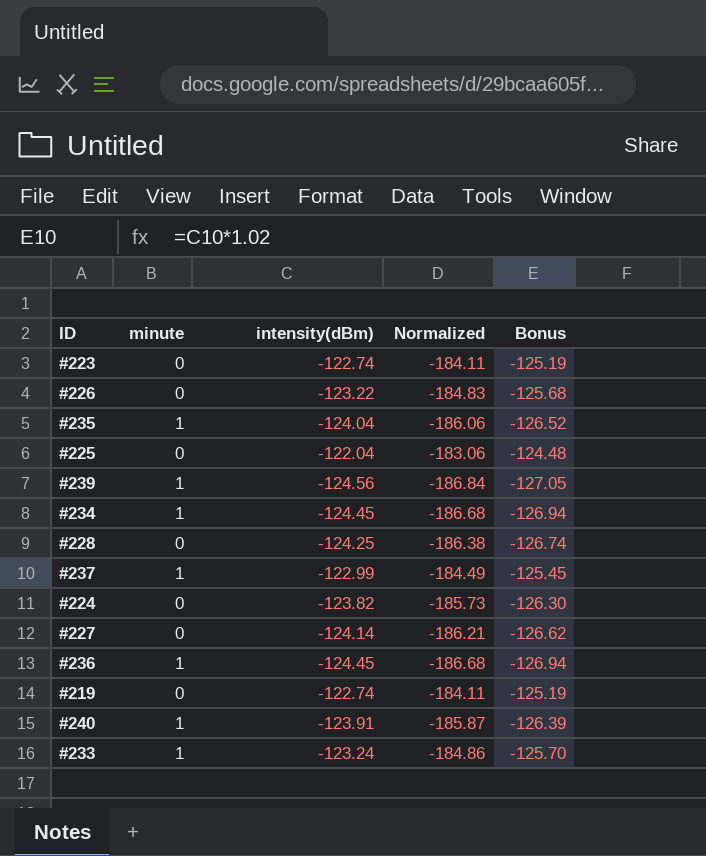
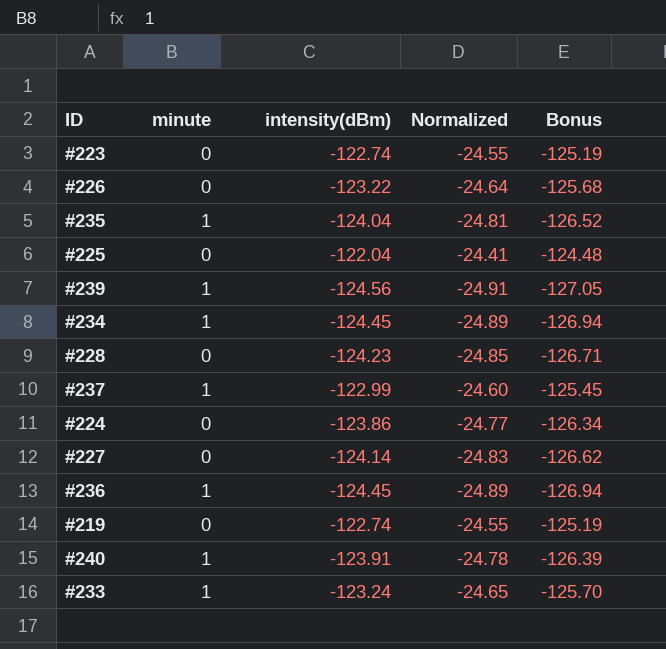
column Normalized | formula: [intensity(dBm)] * 1.5 -> [intensity(dBm)] * 0.2
#228 | intensity(dBm): -124.25 -> -124.23
#228 | Bonus: -126.74 -> -126.71
#224 | intensity(dBm): -123.82 -> -123.86
#224 | Bonus: -126.30 -> -126.34

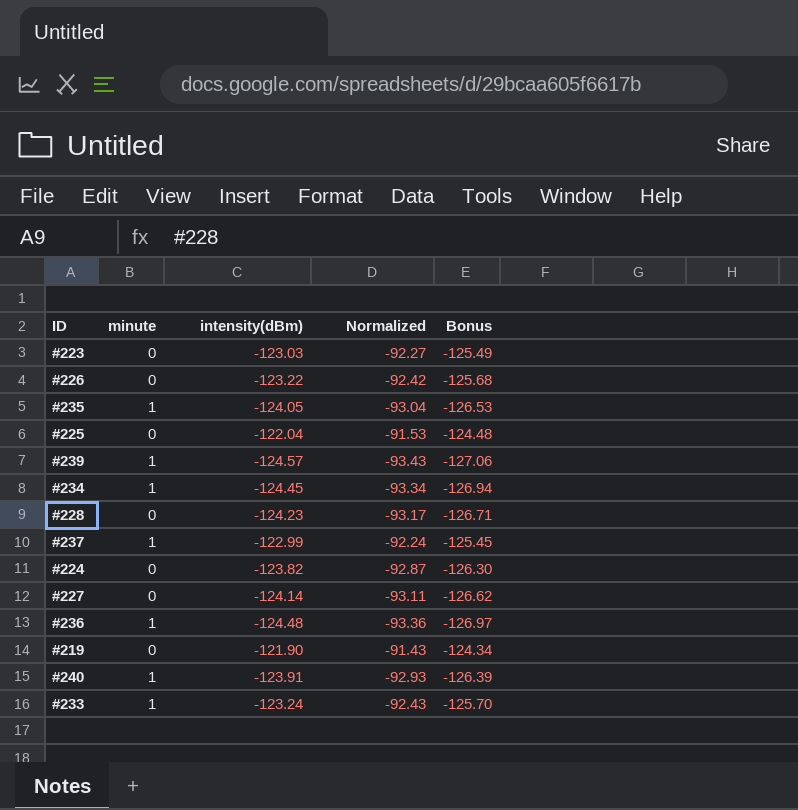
column Normalized | formula: [intensity(dBm)] * 0.2 -> [intensity(dBm)] * 0.75
#223 | intensity(dBm): -122.74 -> -123.03
#223 | Bonus: -125.19 -> -125.49
#235 | intensity(dBm): -124.04 -> -124.05
#235 | Bonus: -126.52 -> -126.53
#239 | intensity(dBm): -124.56 -> -124.57
#239 | Bonus: -127.05 -> -127.06
#224 | intensity(dBm): -123.86 -> -123.82
#224 | Bonus: -126.34 -> -126.30
#236 | intensity(dBm): -124.45 -> -124.48
#236 | Bonus: -126.94 -> -126.97
#219 | intensity(dBm): -122.74 -> -121.90
#219 | Bonus: -125.19 -> -124.34

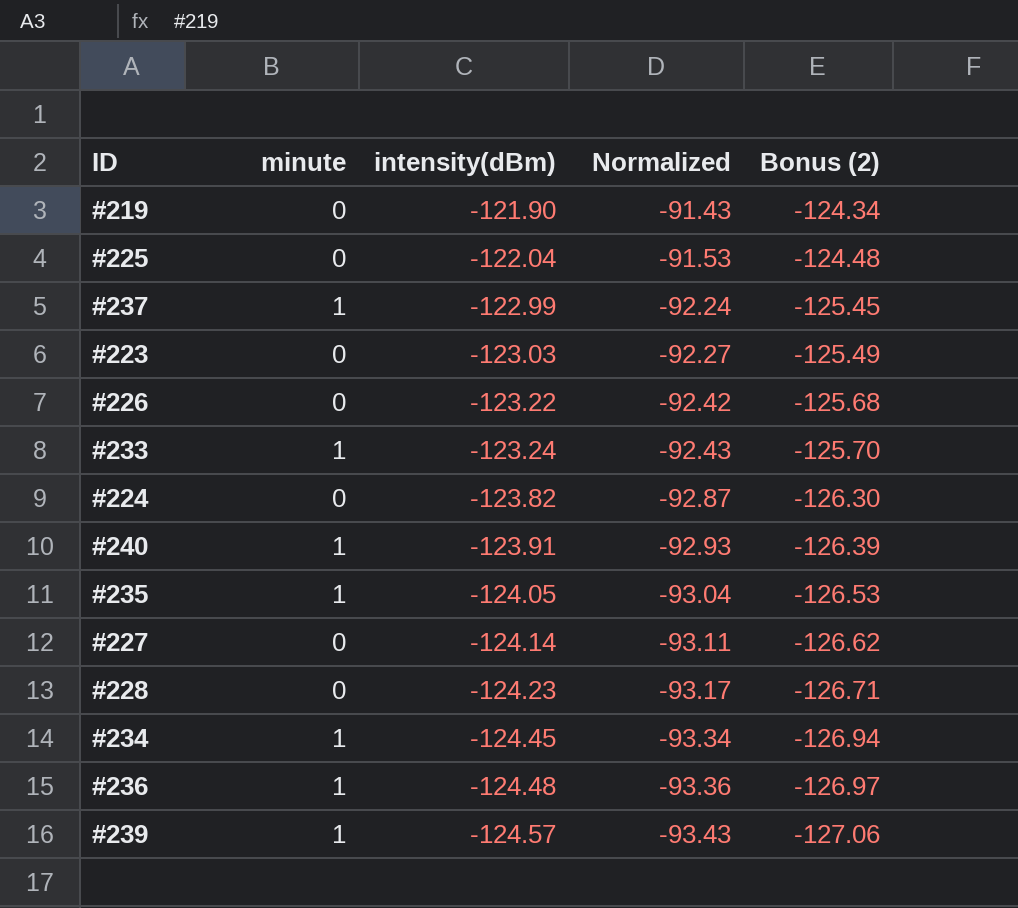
row order: none -> intensity(dBm) descending
column name: Bonus -> Bonus (2)

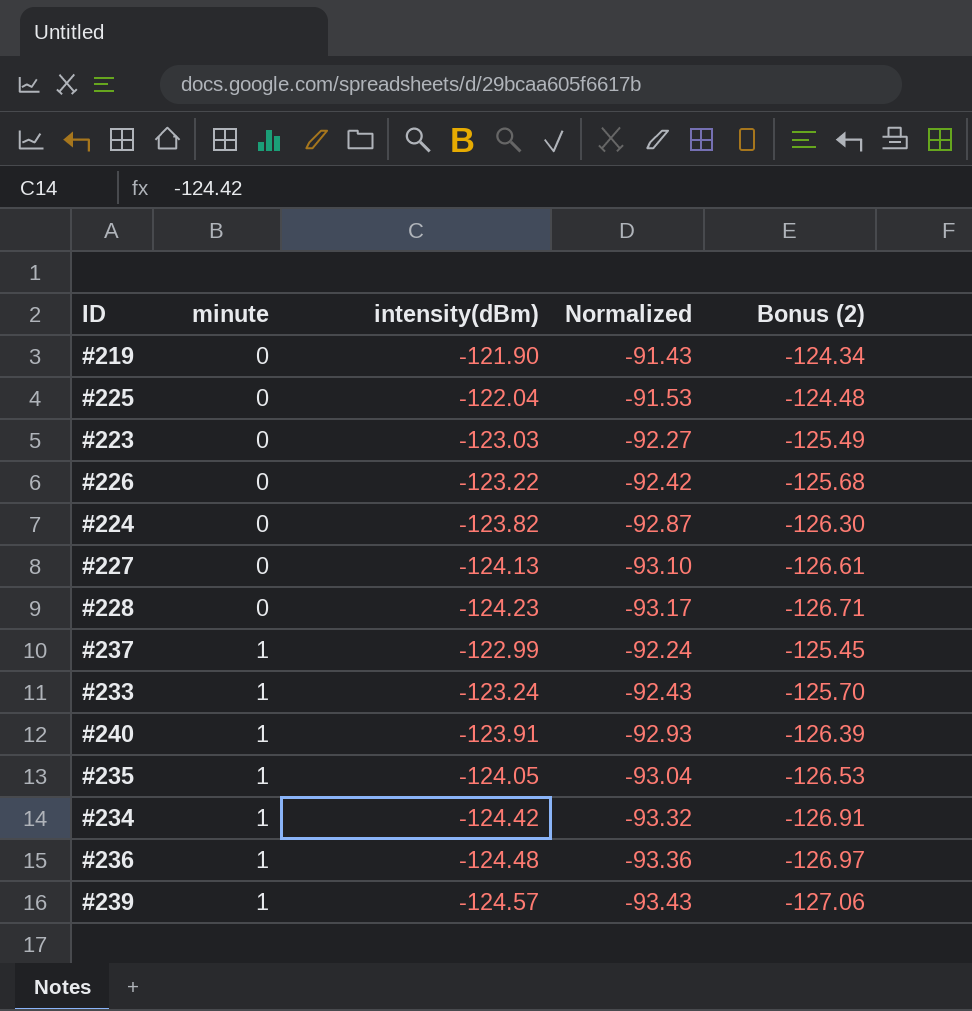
row order: intensity(dBm) descending -> minute ascending
#227 | intensity(dBm): -124.14 -> -124.13
#227 | Normalized: -93.11 -> -93.10
#227 | Bonus (2): -126.62 -> -126.61
#234 | intensity(dBm): -124.45 -> -124.42
#234 | Normalized: -93.34 -> -93.32
#234 | Bonus (2): -126.94 -> -126.91

